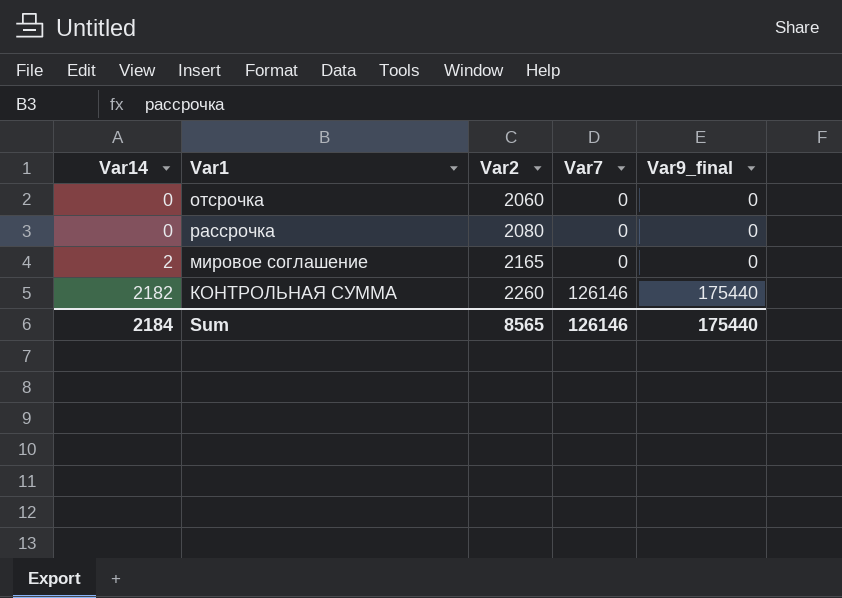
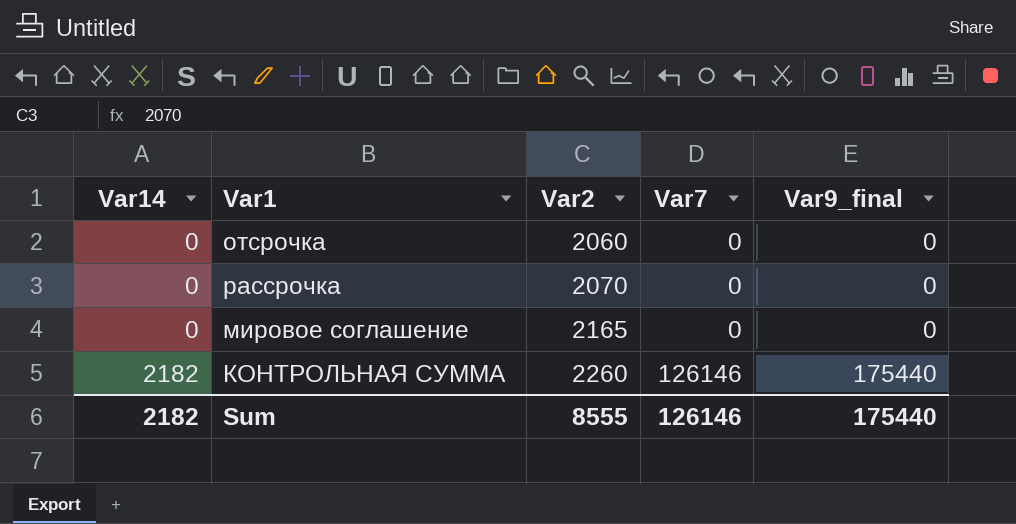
рассрочка | Var2: 2080 -> 2070
мировое соглашение | Var14: 2 -> 0
Sum | Var14: 2184 -> 2182
Sum | Var2: 8565 -> 8555

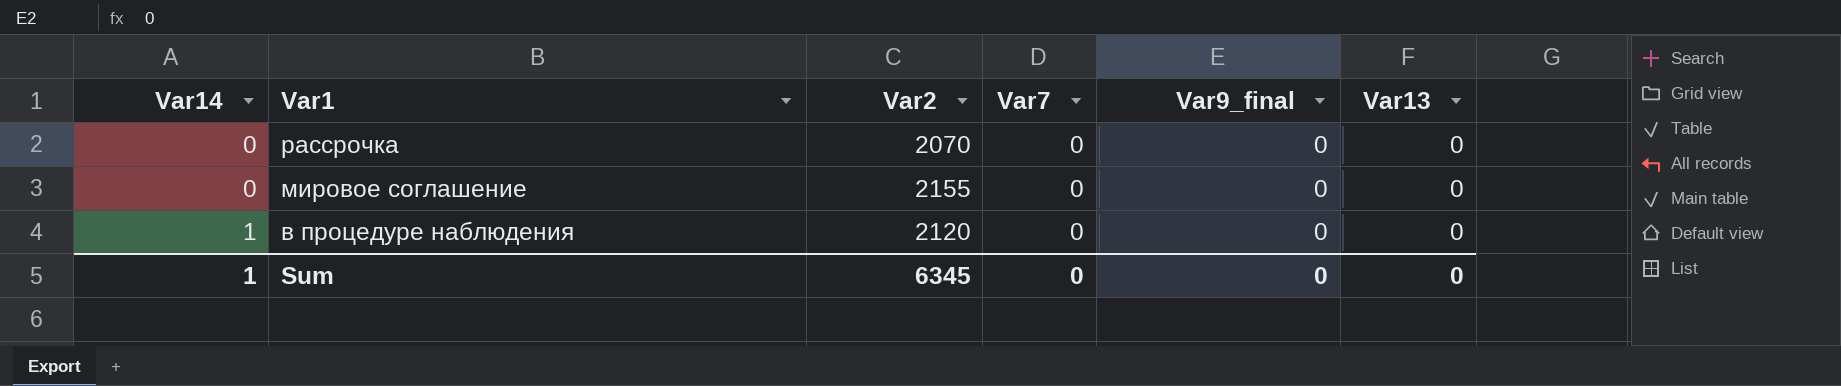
column Var13 | position: none -> 6
row отсрочка: 0 | 2060 | 0 | 0 -> none
row КОНТРОЛЬНАЯ СУММА: 2182 | 2260 | 126146 | 175440 -> none
мировое соглашение | Var2: 2165 -> 2155
row в процедуре наблюдения: none -> 1 | 2120 | 0 | 0 | 0
Sum | Var14: 2182 -> 1
Sum | Var2: 8555 -> 6345
Sum | Var7: 126146 -> 0
Sum | Var9_final: 175440 -> 0

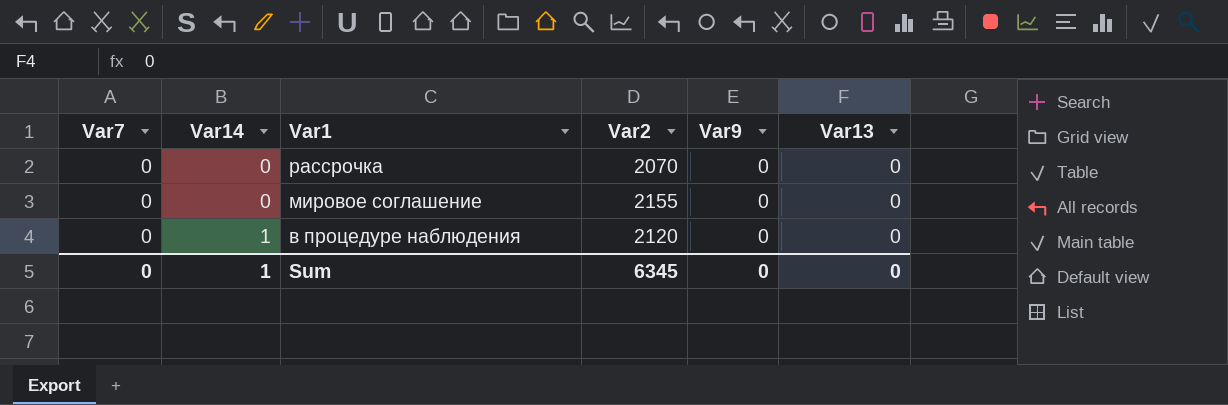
column Var7 | position: 4 -> 1
column name: Var9_final -> Var9

